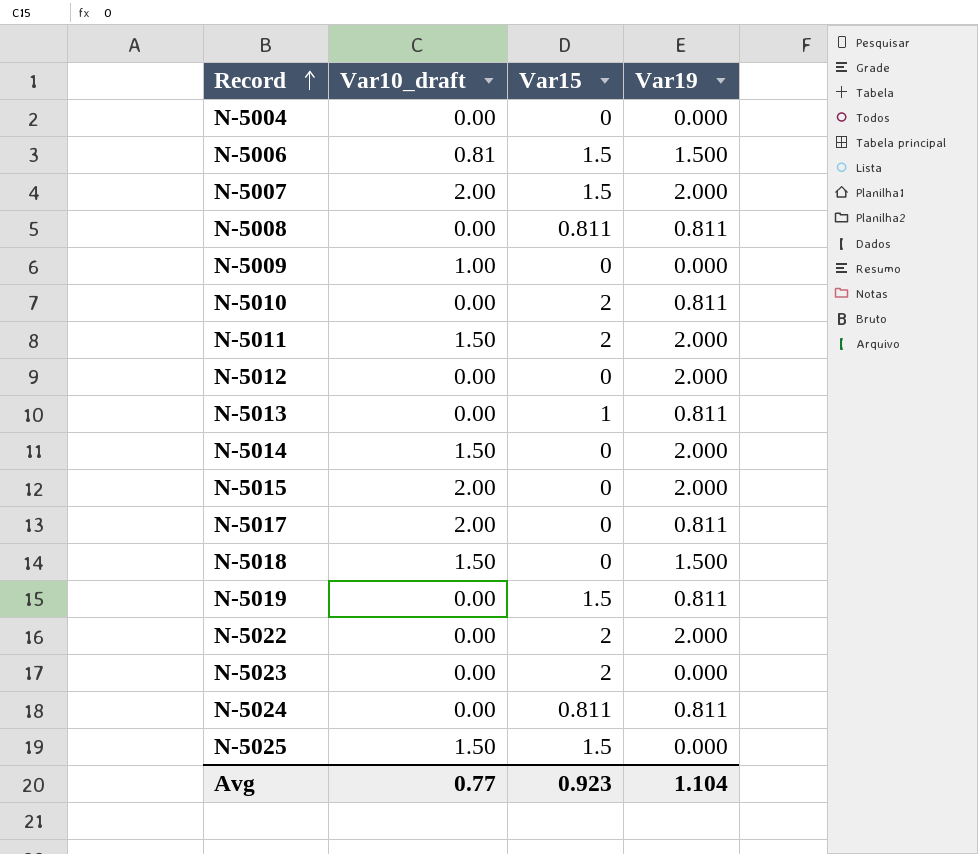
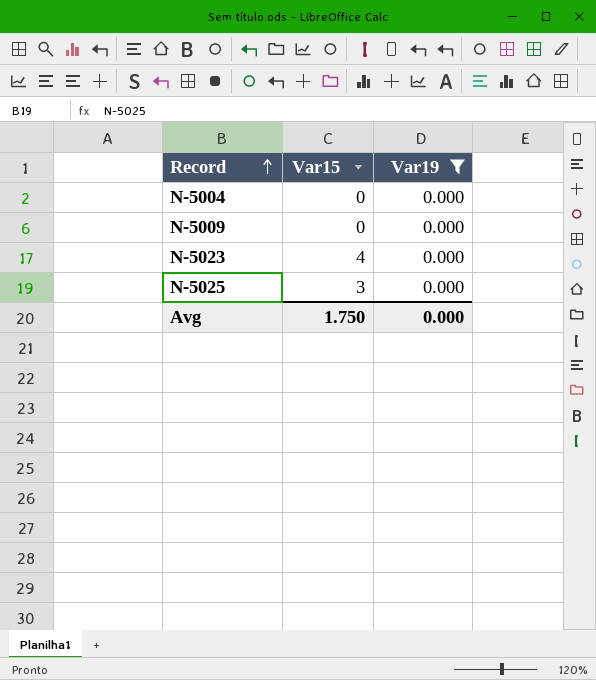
filter: none -> Var19 = 0.000
column Var10_draft | position: 2 -> none
N-5023 | Var15: 2 -> 4
N-5025 | Var15: 1.5 -> 3
Avg | Var15: 0.923 -> 1.750
Avg | Var19: 1.104 -> 0.000

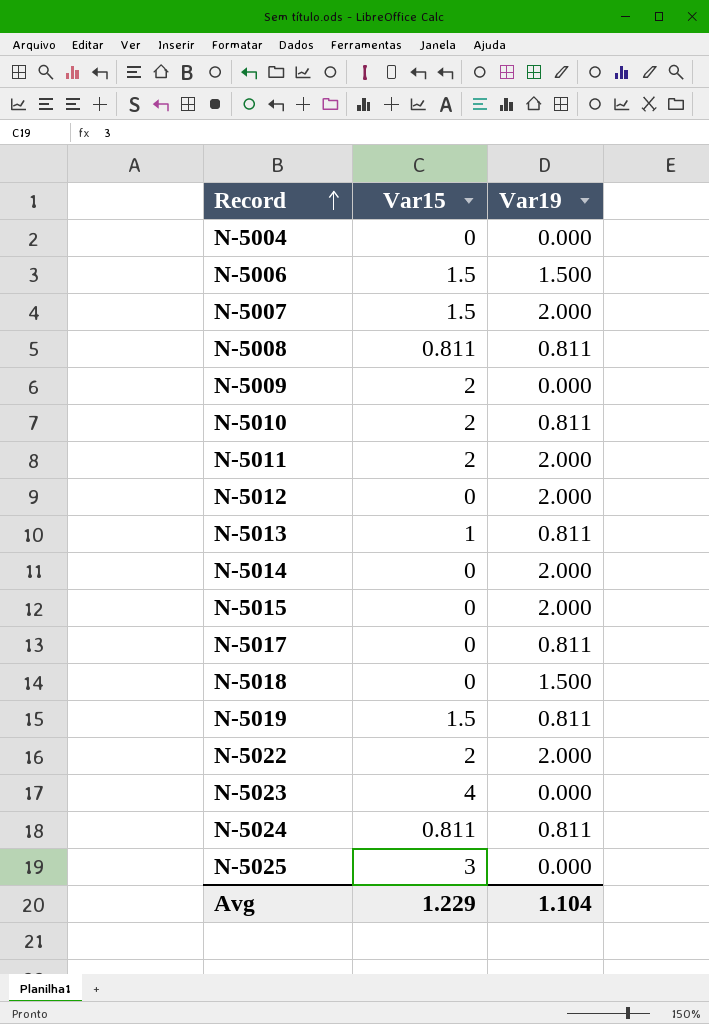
filter: Var19 = 0.000 -> none
N-5009 | Var15: 0 -> 2
Avg | Var15: 1.750 -> 1.229
Avg | Var19: 0.000 -> 1.104

